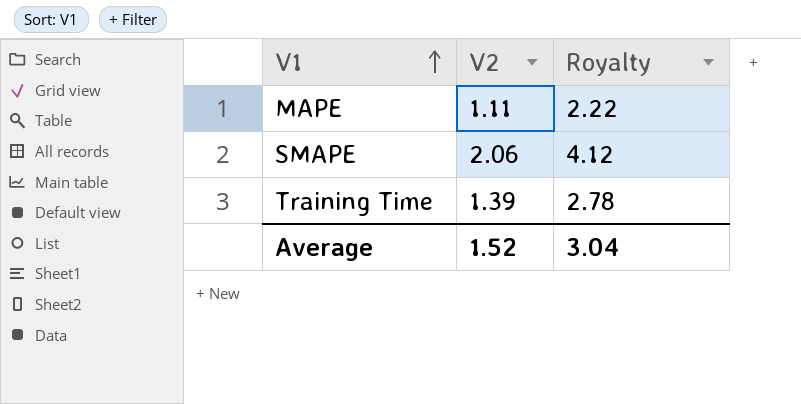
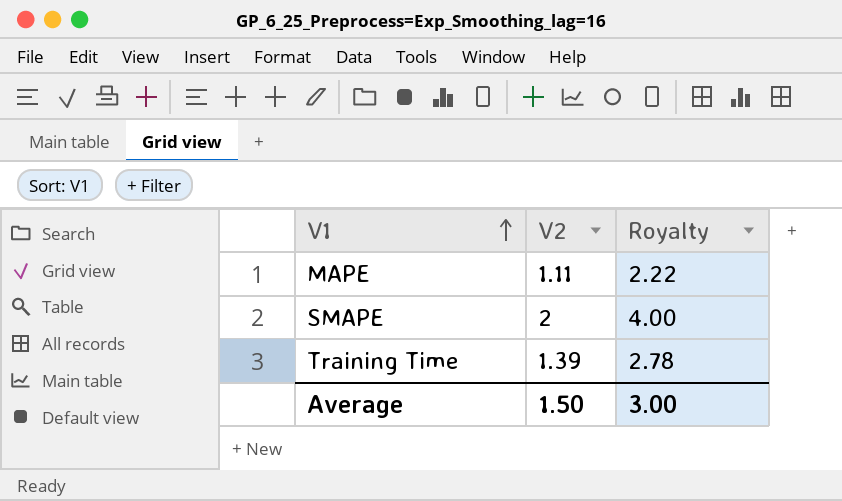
SMAPE | V2: 2.06 -> 2
SMAPE | Royalty: 4.12 -> 4.00
Average | V2: 1.52 -> 1.50
Average | Royalty: 3.04 -> 3.00

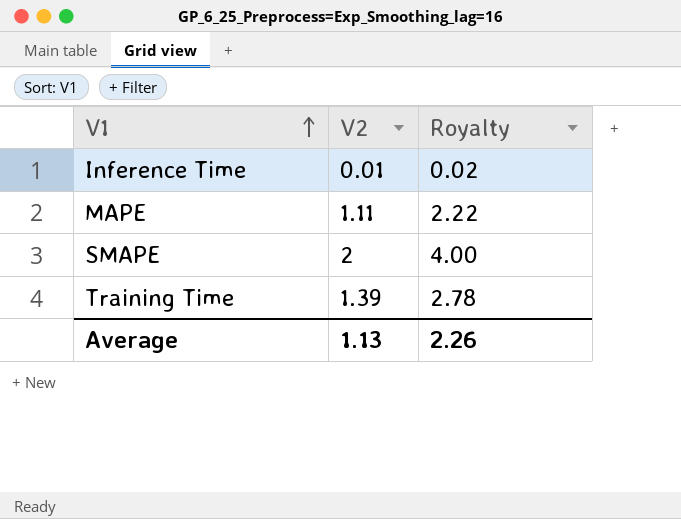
row Inference Time: none -> 0.01 | 0.02
Average | V2: 1.50 -> 1.13
Average | Royalty: 3.00 -> 2.26

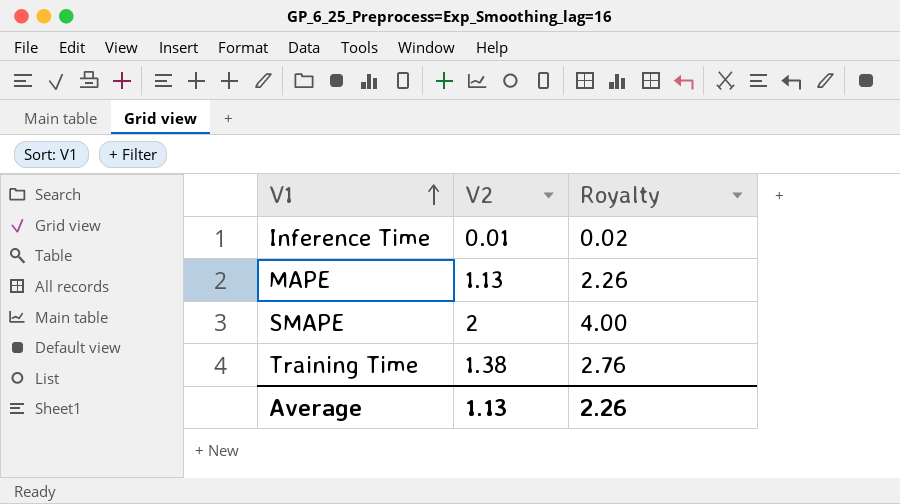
MAPE | V2: 1.11 -> 1.13
MAPE | Royalty: 2.22 -> 2.26
Training Time | V2: 1.39 -> 1.38
Training Time | Royalty: 2.78 -> 2.76

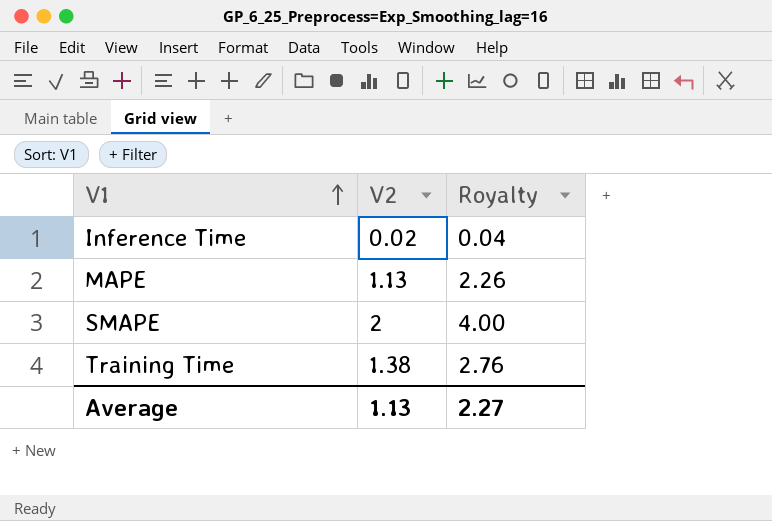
Inference Time | V2: 0.01 -> 0.02
Inference Time | Royalty: 0.02 -> 0.04
Average | Royalty: 2.26 -> 2.27

